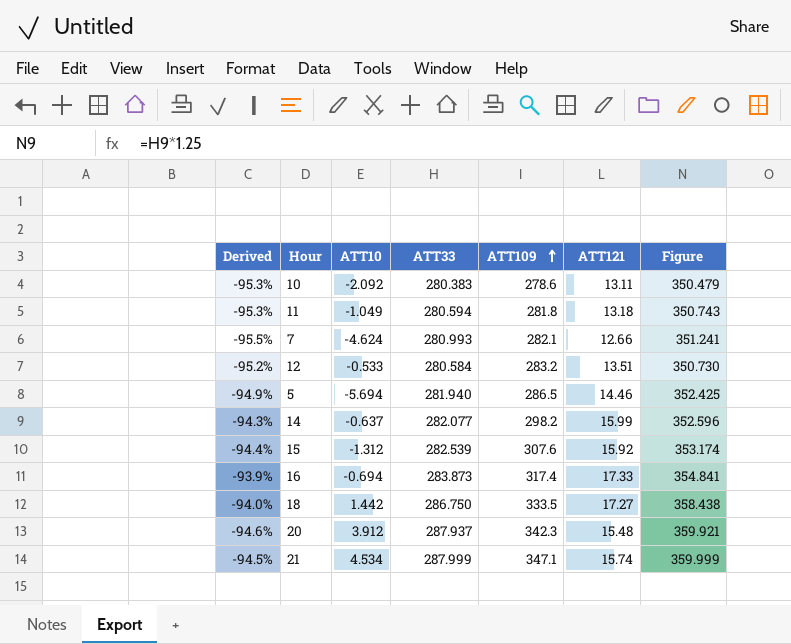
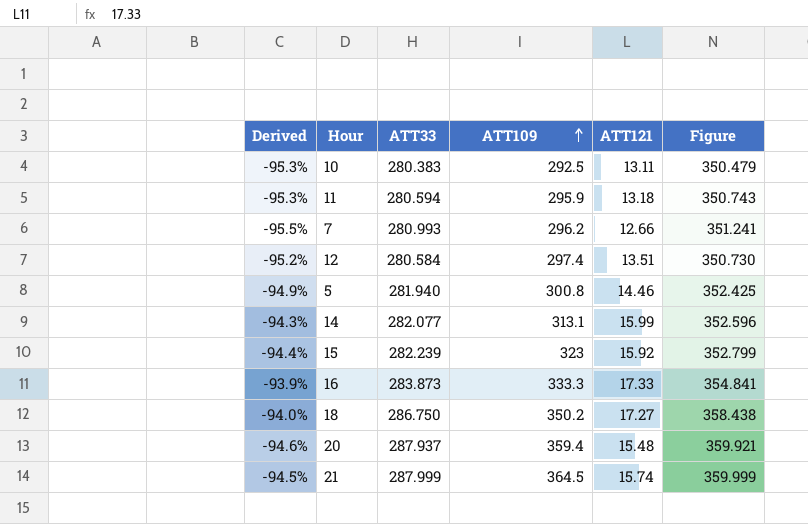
column ATT10 | position: 3 -> none
10 | ATT109: 278.6 -> 292.5
11 | ATT109: 281.8 -> 295.9
7 | ATT109: 282.1 -> 296.2
12 | ATT109: 283.2 -> 297.4
5 | ATT109: 286.5 -> 300.8
14 | ATT109: 298.2 -> 313.1
15 | ATT33: 282.539 -> 282.239
15 | ATT109: 307.6 -> 323
15 | Figure: 353.174 -> 352.799
16 | ATT109: 317.4 -> 333.3
18 | ATT109: 333.5 -> 350.2
20 | ATT109: 342.3 -> 359.4
21 | ATT109: 347.1 -> 364.5

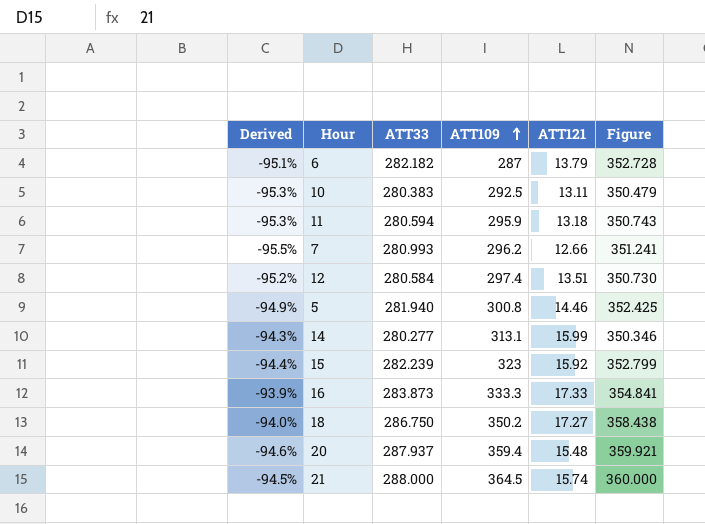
row 6: none -> -95.1% | 282.182 | 287 | 13.79 | 352.728
14 | ATT33: 282.077 -> 280.277
14 | Figure: 352.596 -> 350.346
21 | ATT33: 287.999 -> 288.000
21 | Figure: 359.999 -> 360.000

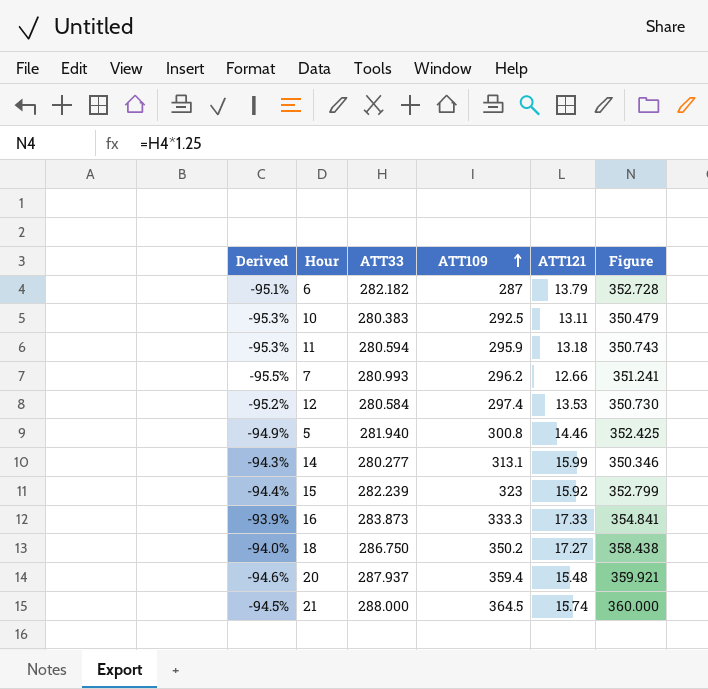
12 | ATT121: 13.51 -> 13.53

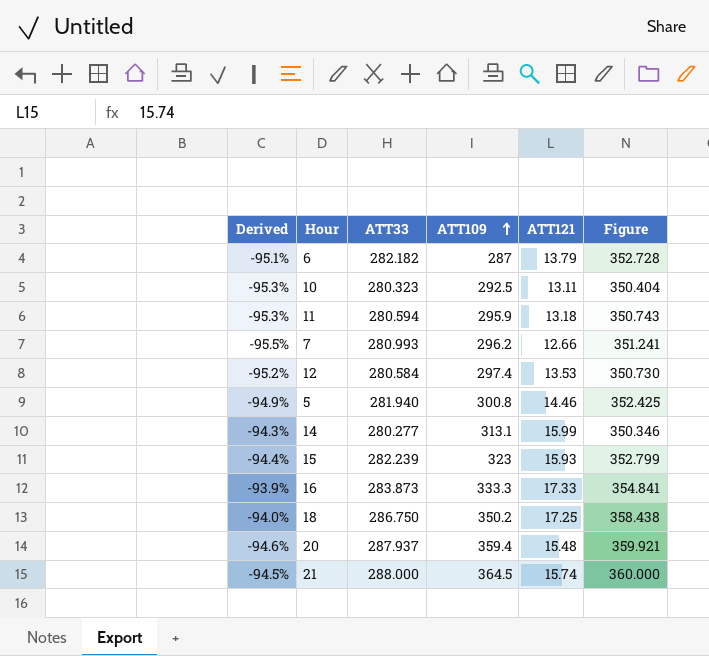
10 | ATT33: 280.383 -> 280.323
10 | Figure: 350.479 -> 350.404
15 | ATT121: 15.92 -> 15.93
18 | ATT121: 17.27 -> 17.25

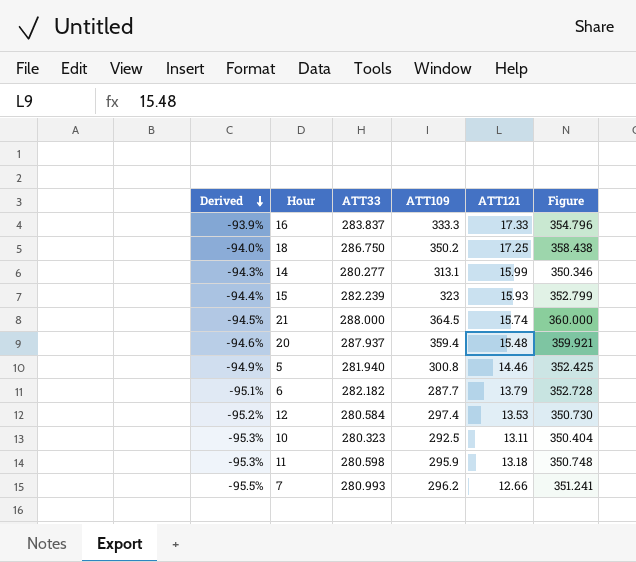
row order: ATT109 ascending -> Derived descending
16 | ATT33: 283.873 -> 283.837
16 | Figure: 354.841 -> 354.796
6 | ATT109: 287 -> 287.7
11 | ATT33: 280.594 -> 280.598
11 | Figure: 350.743 -> 350.748

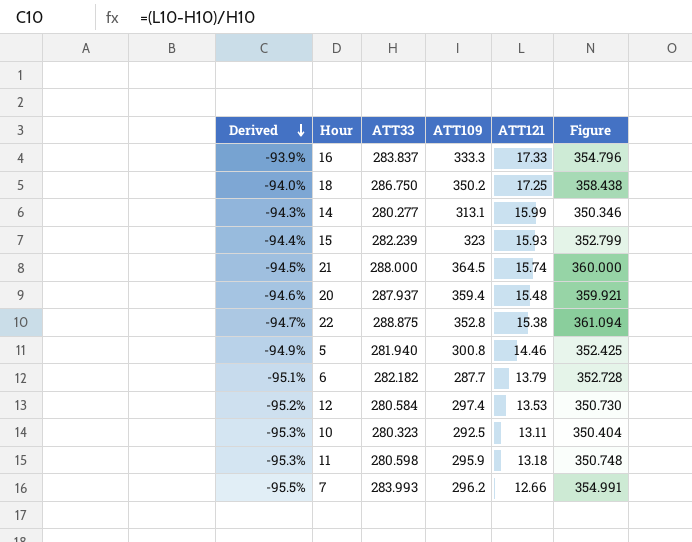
row 22: none -> -94.7% | 288.875 | 352.8 | 15.38 | 361.094
7 | ATT33: 280.993 -> 283.993
7 | Figure: 351.241 -> 354.991

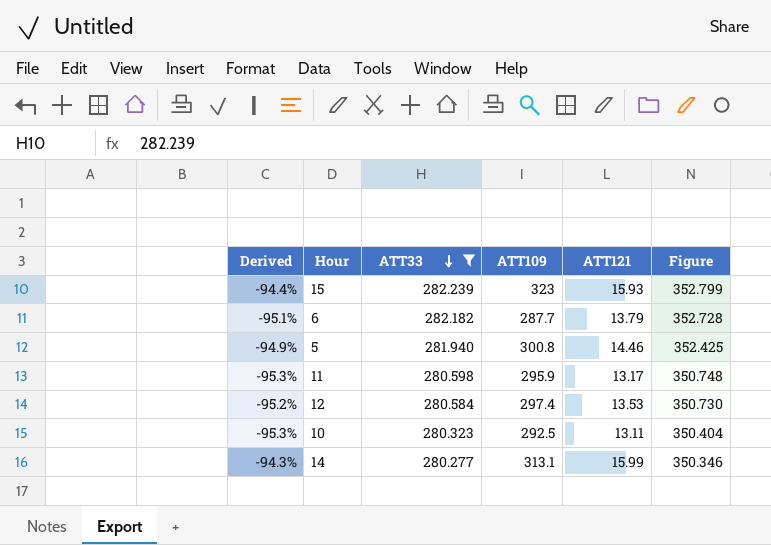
filter: none -> ATT33 <= 282.239
row order: Derived descending -> ATT33 descending
11 | ATT121: 13.18 -> 13.17

